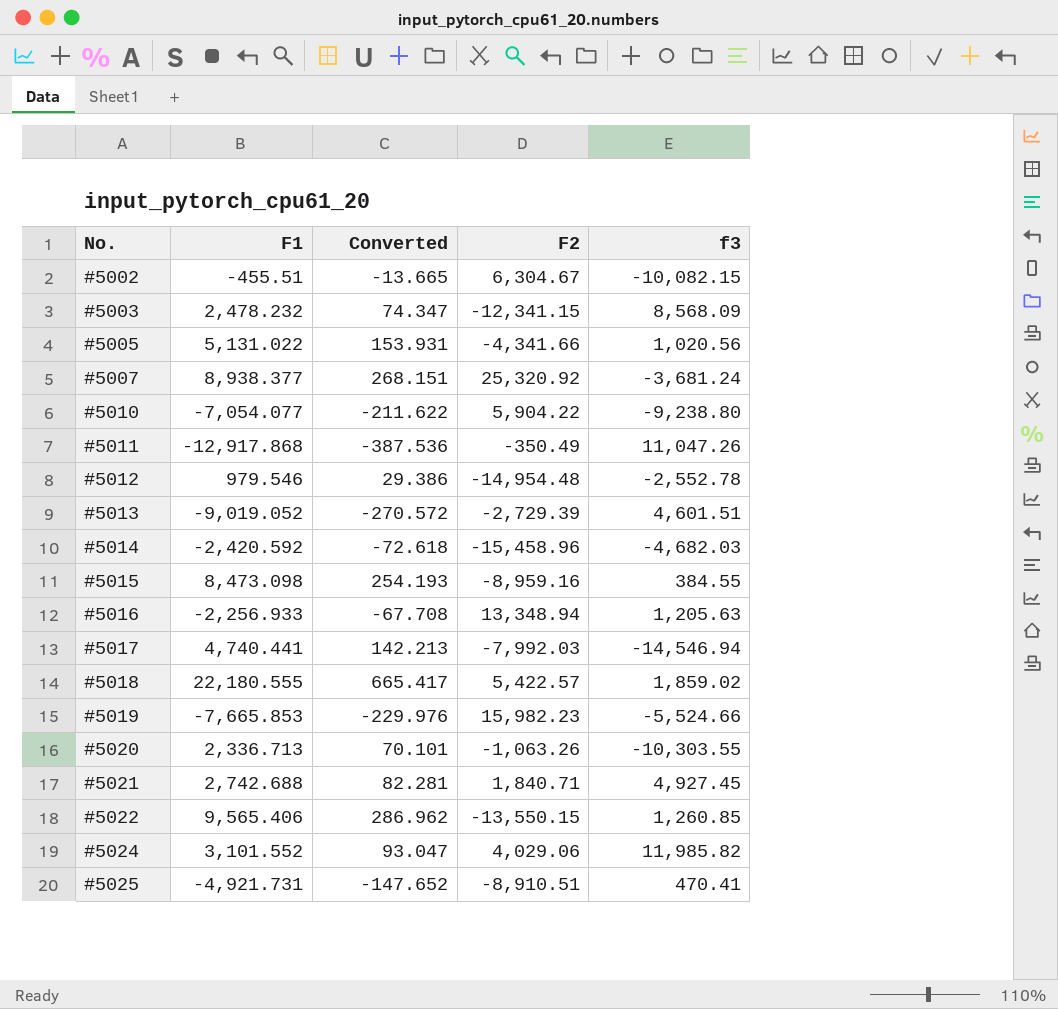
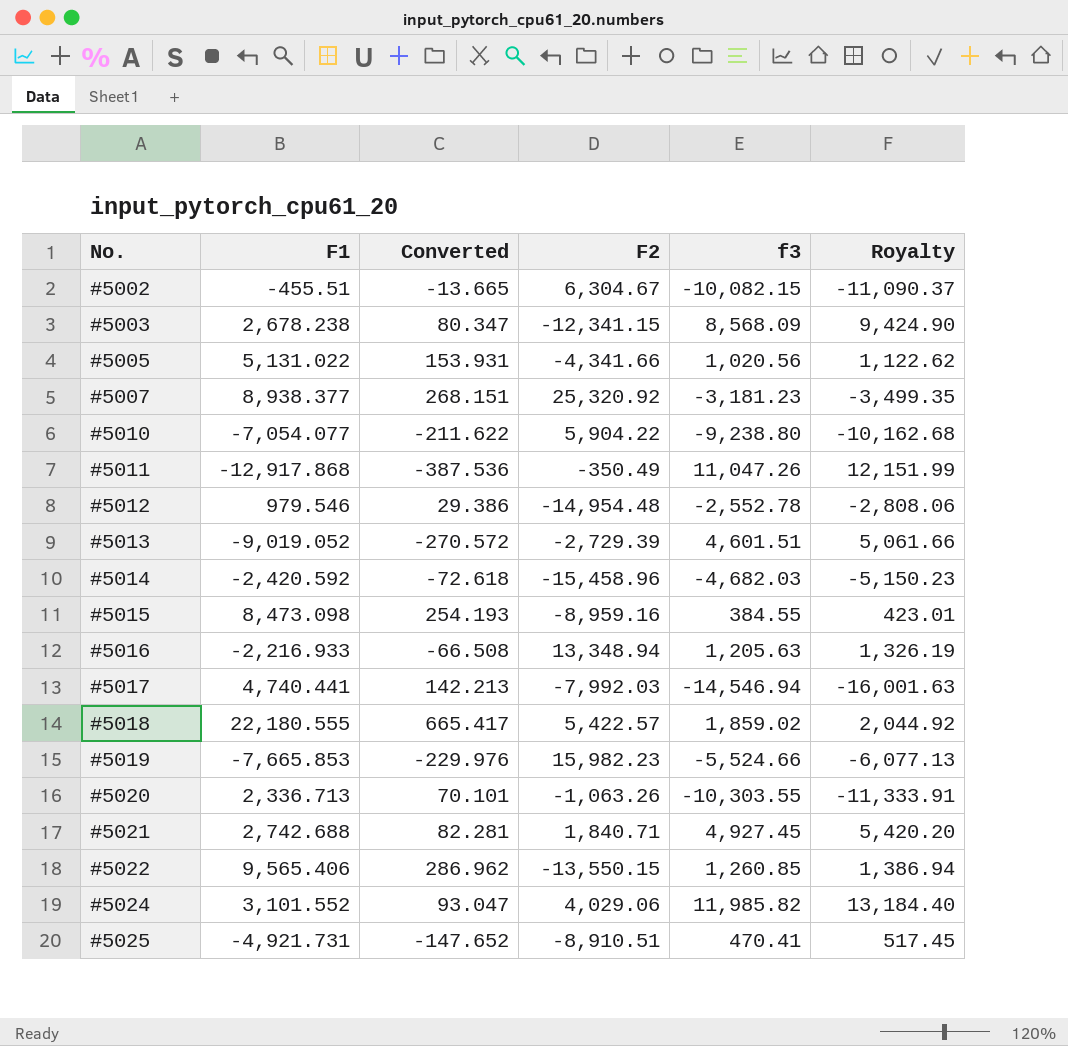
column Royalty | formula: none -> [f3] * 1.1
#5003 | F1: 2,478.232 -> 2,678.238
#5003 | Converted: 74.347 -> 80.347
#5007 | f3: -3,681.24 -> -3,181.23
#5016 | F1: -2,256.933 -> -2,216.933
#5016 | Converted: -67.708 -> -66.508

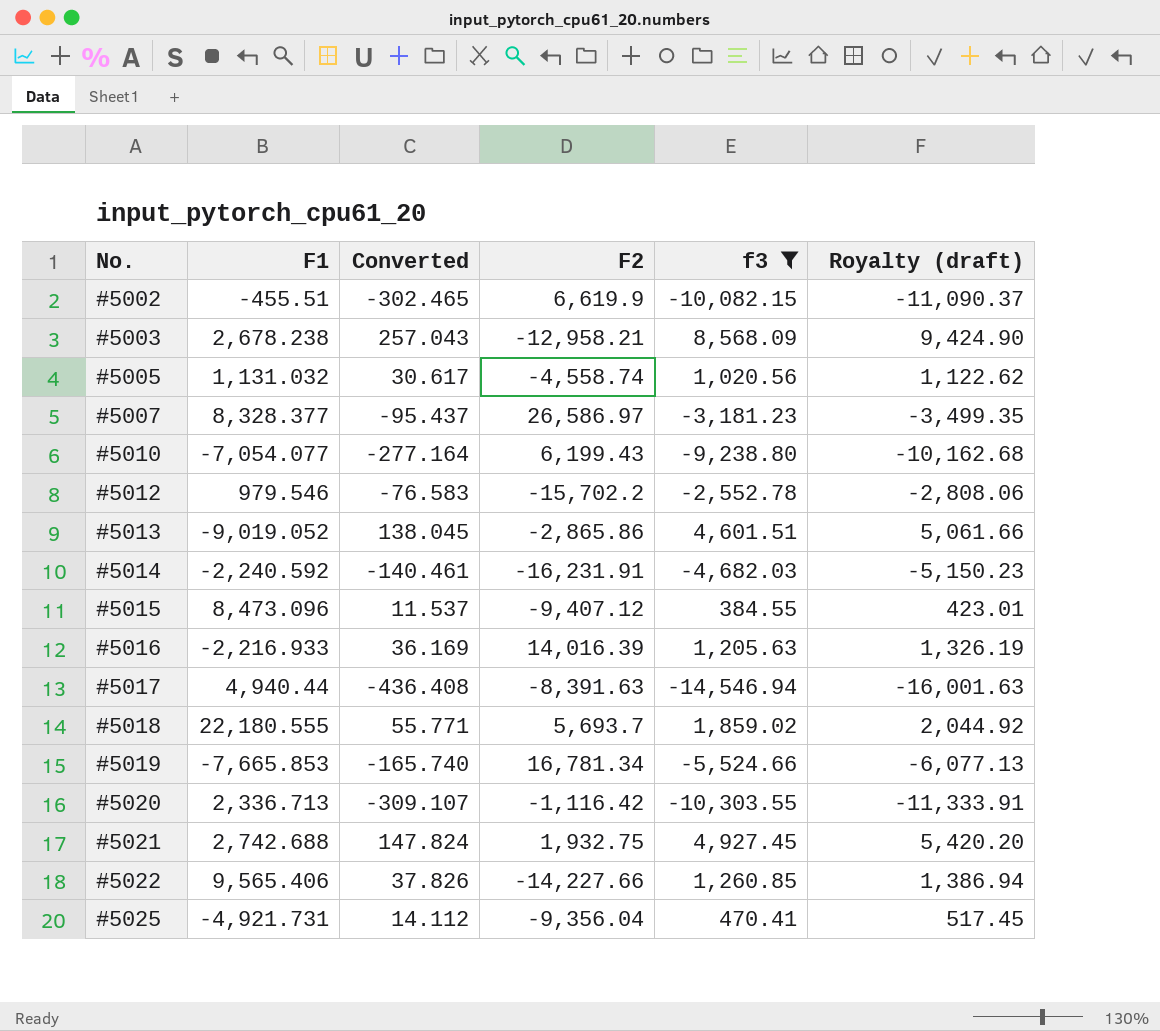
filter: none -> f3 <= 8,568.09
column Converted | formula: [F1] * 0.03 -> [f3] * 0.03
column name: Royalty -> Royalty (draft)
#5002 | F2: 6,304.67 -> 6,619.9
#5003 | F2: -12,341.15 -> -12,958.21
#5005 | F1: 5,131.022 -> 1,131.032
#5005 | F2: -4,341.66 -> -4,558.74
#5007 | F1: 8,938.377 -> 8,328.377
#5007 | F2: 25,320.92 -> 26,586.97
#5010 | F2: 5,904.22 -> 6,199.43
#5012 | F2: -14,954.48 -> -15,702.2
#5013 | F2: -2,729.39 -> -2,865.86
#5014 | F1: -2,420.592 -> -2,240.592
#5014 | F2: -15,458.96 -> -16,231.91
#5015 | F1: 8,473.098 -> 8,473.096
#5015 | F2: -8,959.16 -> -9,407.12
#5016 | F2: 13,348.94 -> 14,016.39
#5017 | F1: 4,740.441 -> 4,940.44
#5017 | F2: -7,992.03 -> -8,391.63
#5018 | F2: 5,422.57 -> 5,693.7
#5019 | F2: 15,982.23 -> 16,781.34
#5020 | F2: -1,063.26 -> -1,116.42
#5021 | F2: 1,840.71 -> 1,932.75
#5022 | F2: -13,550.15 -> -14,227.66
#5025 | F2: -8,910.51 -> -9,356.04

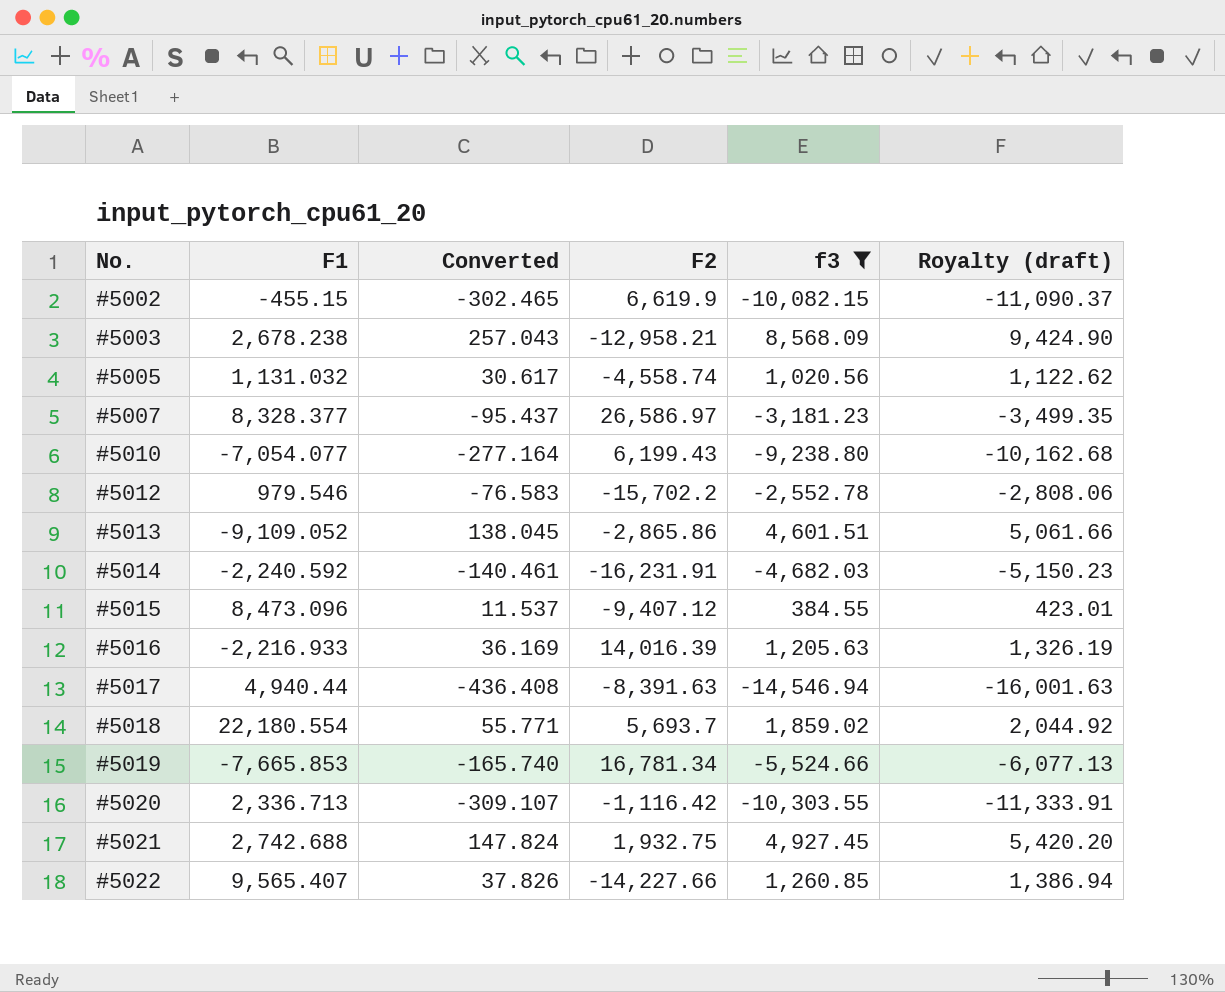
row #5025: -4,921.731 | 14.112 | -9,356.04 | 470.41 | 517.45 -> none
#5002 | F1: -455.51 -> -455.15
#5013 | F1: -9,019.052 -> -9,109.052
#5018 | F1: 22,180.555 -> 22,180.554
#5022 | F1: 9,565.406 -> 9,565.407

